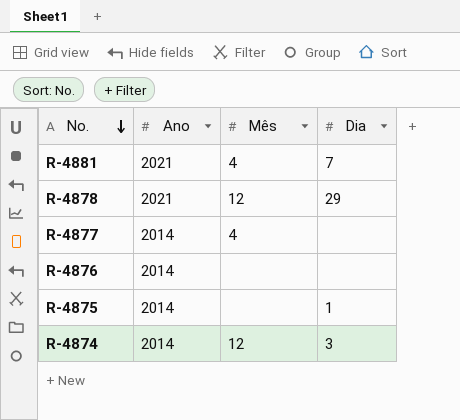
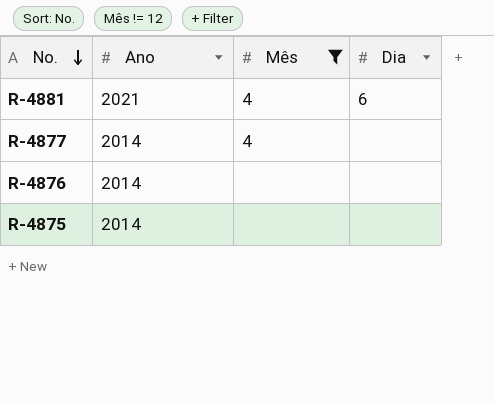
filter: none -> Mês != 12
R-4881 | Dia: 7 -> 6
R-4875 | Dia: 1 -> none

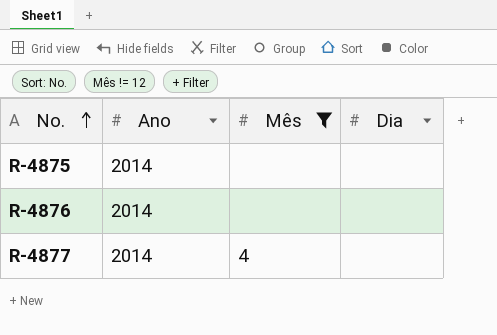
row order: No. descending -> No. ascending
row R-4881: 2021 | 4 | 6 -> none

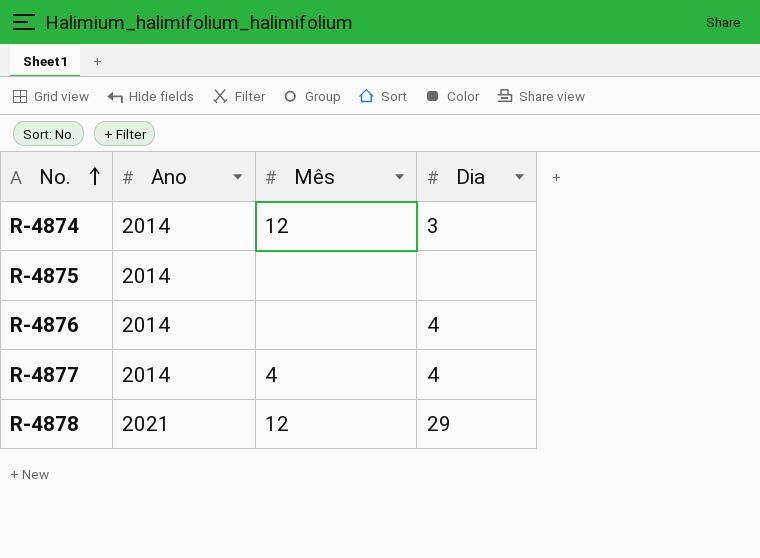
filter: Mês != 12 -> none
R-4876 | Dia: none -> 4
R-4877 | Dia: none -> 4

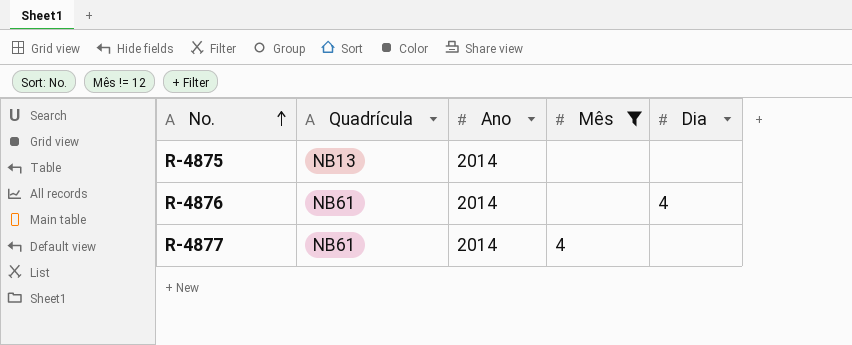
filter: none -> Mês != 12
column Quadrícula | position: none -> 2
R-4877 | Dia: 4 -> none

